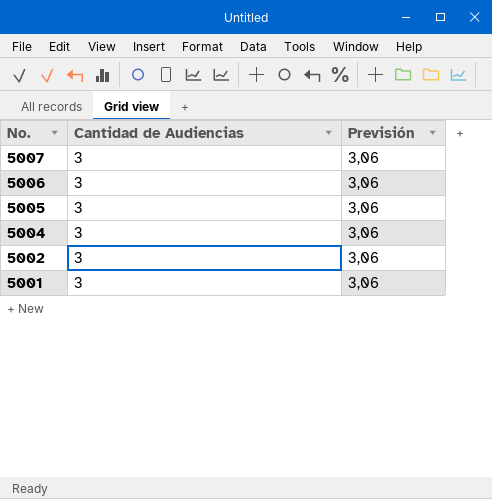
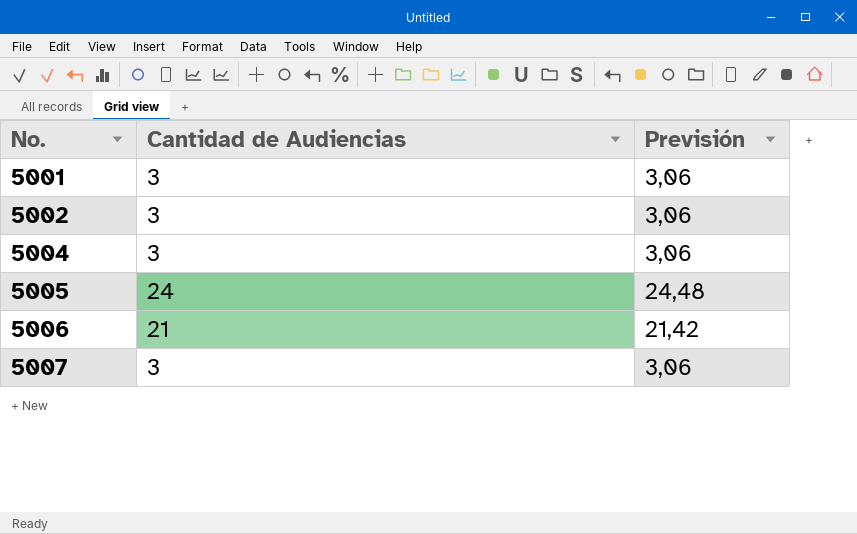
row order: No. descending -> No. ascending
5005 | Cantidad de Audiencias: 3 -> 24
5005 | Previsión: 3,06 -> 24,48
5006 | Cantidad de Audiencias: 3 -> 21
5006 | Previsión: 3,06 -> 21,42

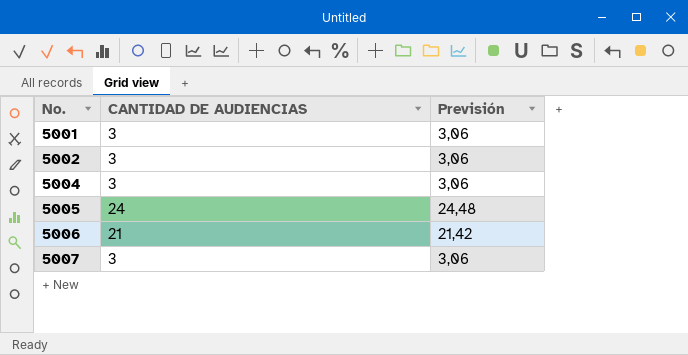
column name: Cantidad de Audiencias -> CANTIDAD DE AUDIENCIAS

